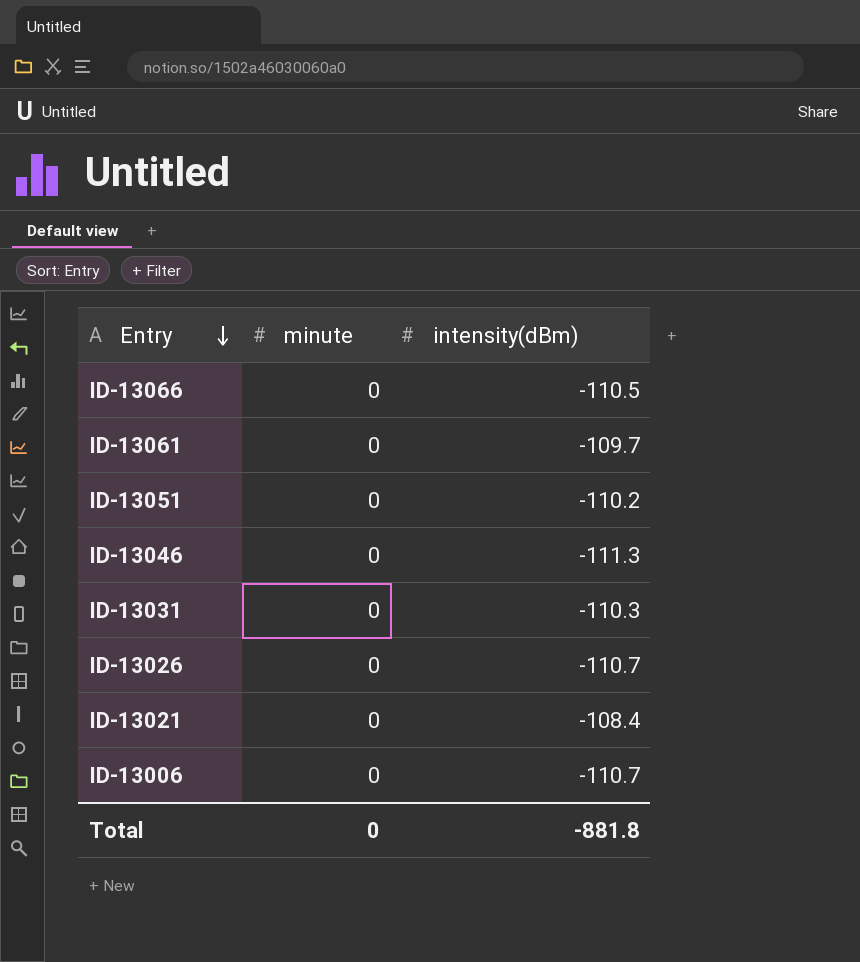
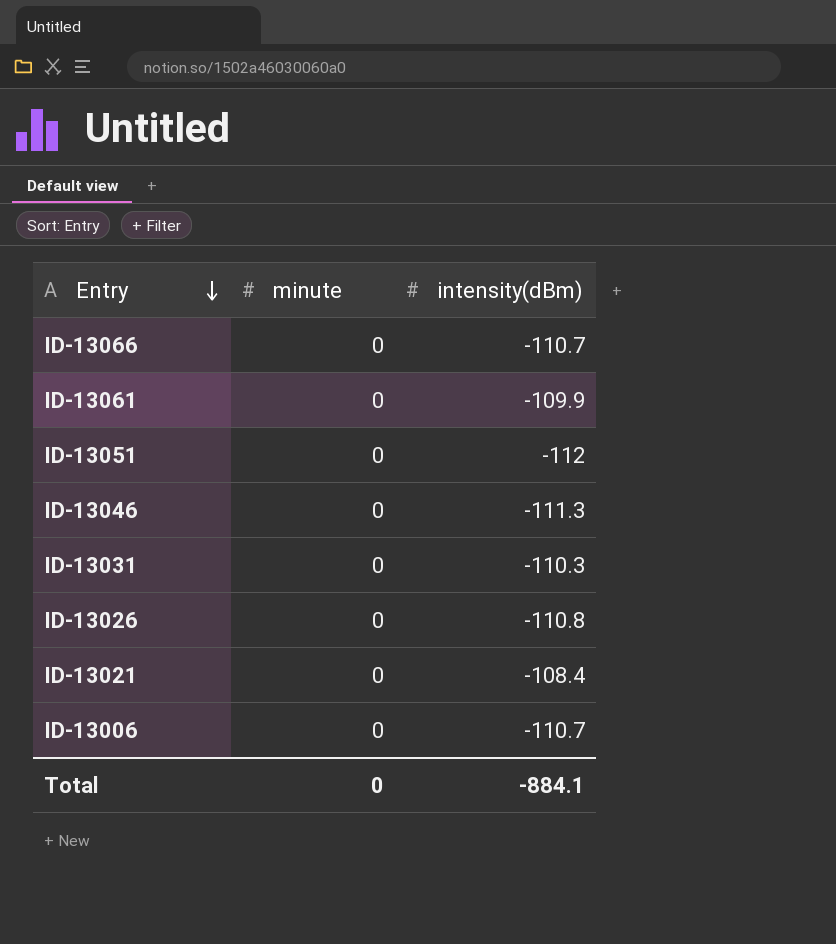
ID-13066 | intensity(dBm): -110.5 -> -110.7
ID-13061 | intensity(dBm): -109.7 -> -109.9
ID-13051 | intensity(dBm): -110.2 -> -112
ID-13026 | intensity(dBm): -110.7 -> -110.8
Total | intensity(dBm): -881.8 -> -884.1

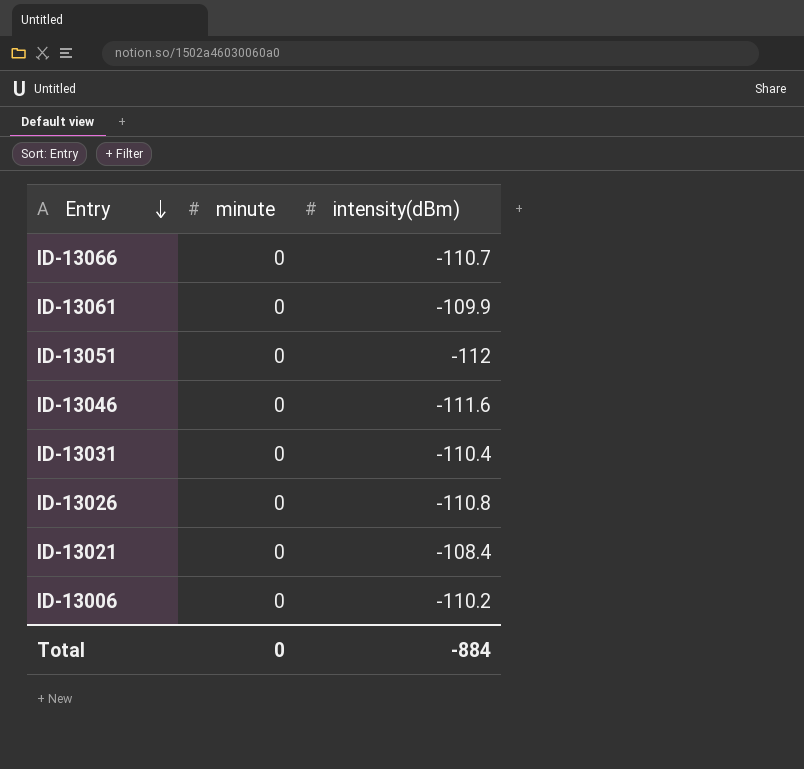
ID-13046 | intensity(dBm): -111.3 -> -111.6
ID-13031 | intensity(dBm): -110.3 -> -110.4
ID-13006 | intensity(dBm): -110.7 -> -110.2
Total | intensity(dBm): -884.1 -> -884

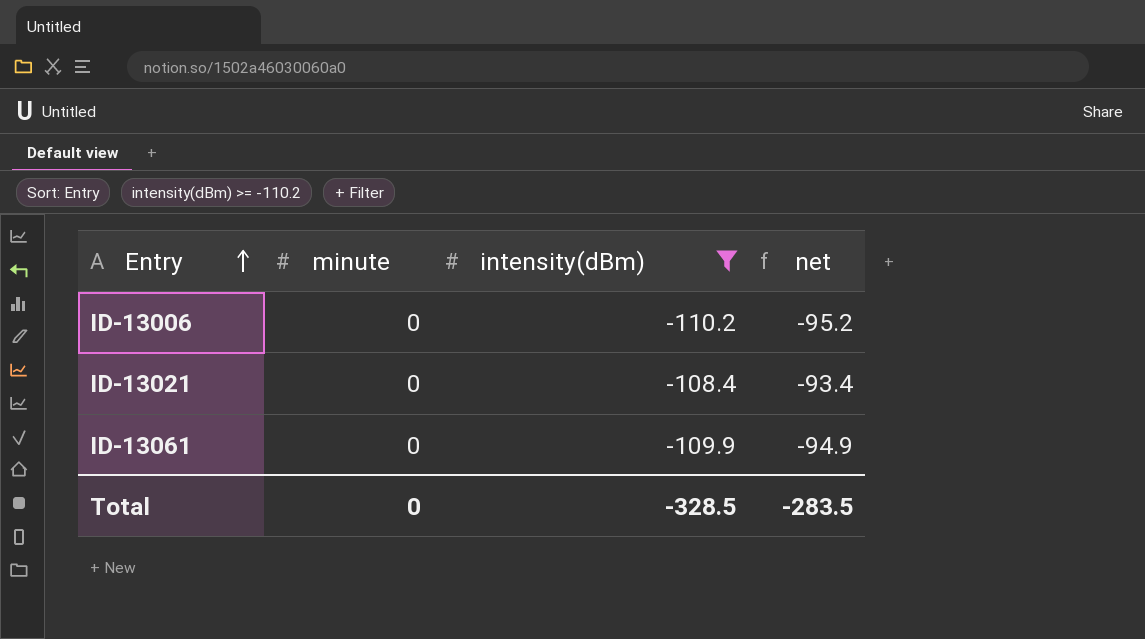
filter: none -> intensity(dBm) >= -110.2
row order: Entry descending -> Entry ascending
column net | formula: none -> [intensity(dBm)] + 15
Total | intensity(dBm): -884 -> -328.5

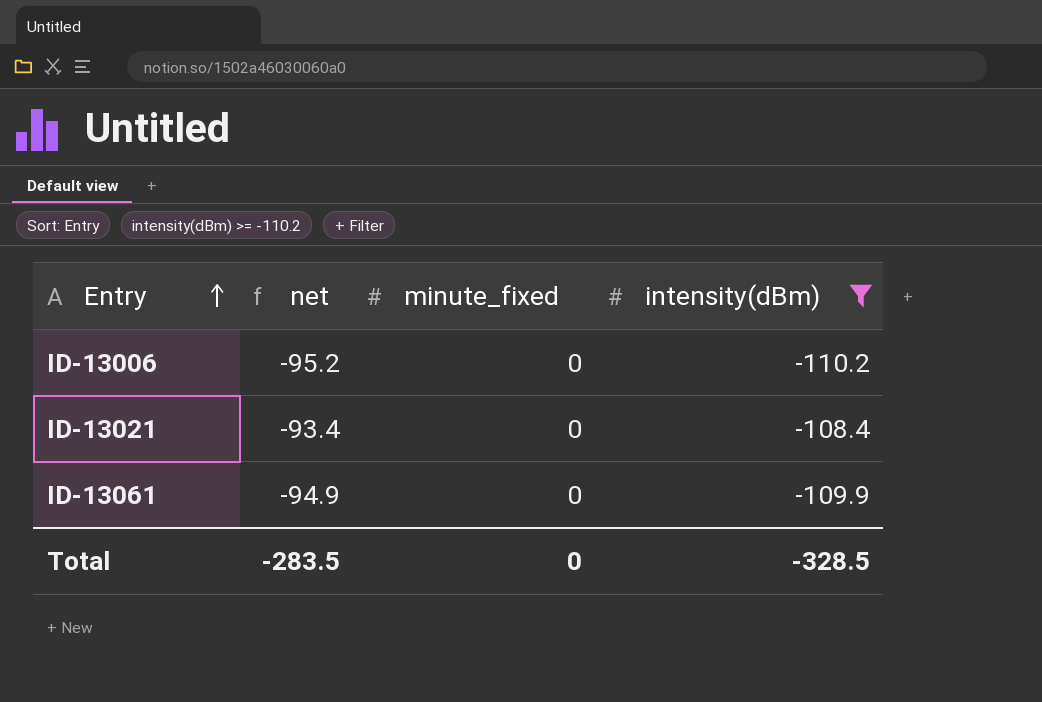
column net | position: 4 -> 2
column name: minute -> minute_fixed

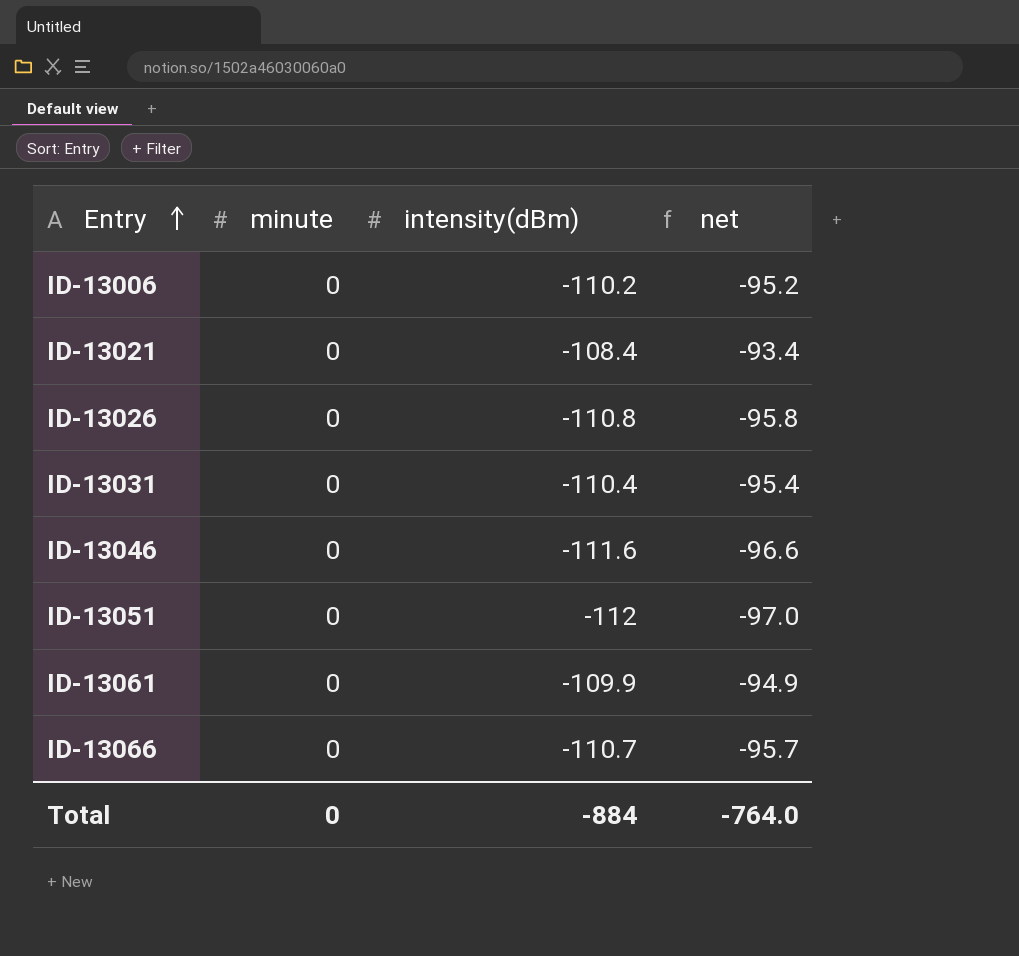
filter: intensity(dBm) >= -110.2 -> none
column name: minute_fixed -> minute
column net | position: 2 -> 4
Total | intensity(dBm): -328.5 -> -884
Total | net: -283.5 -> -764.0

